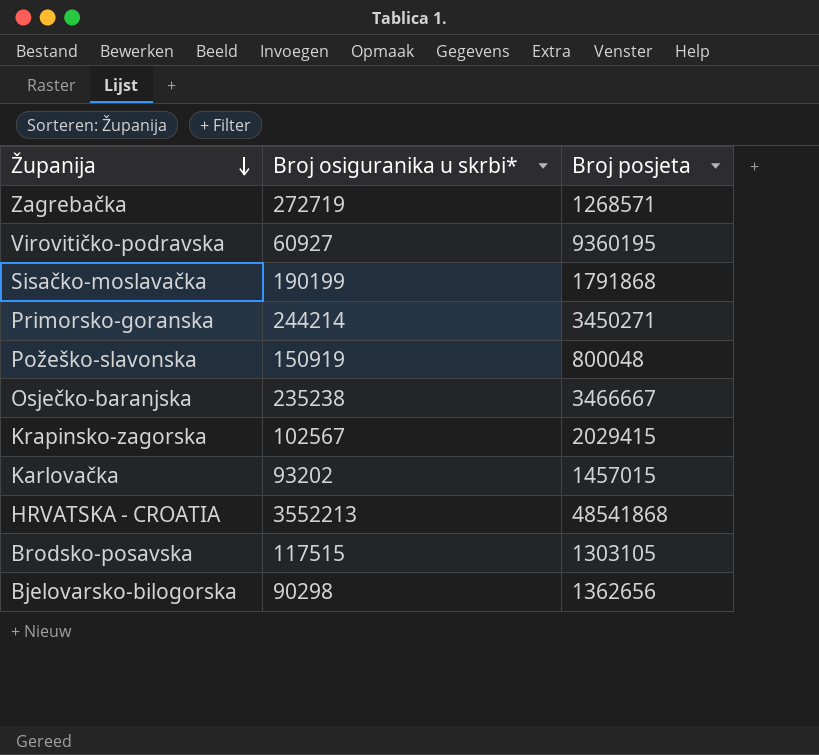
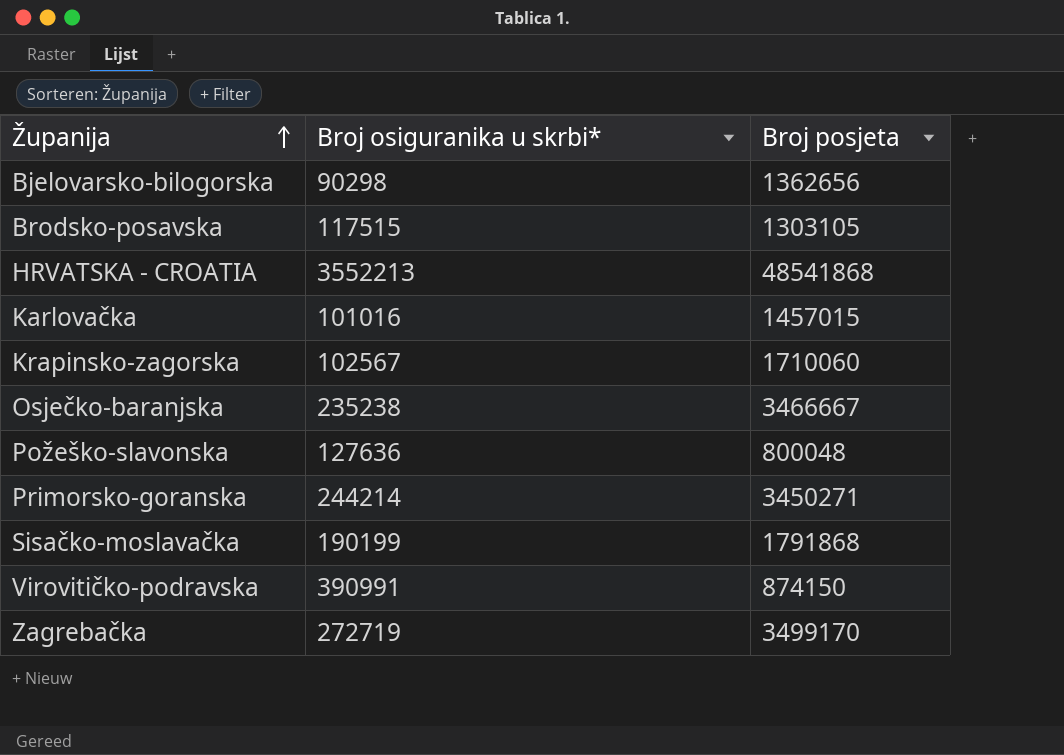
row order: Županija descending -> Županija ascending
Karlovačka | Broj osiguranika u skrbi*: 93202 -> 101016
Krapinsko-zagorska | Broj posjeta: 2029415 -> 1710060
Požeško-slavonska | Broj osiguranika u skrbi*: 150919 -> 127636
Virovitičko-podravska | Broj osiguranika u skrbi*: 60927 -> 390991
Virovitičko-podravska | Broj posjeta: 9360195 -> 874150
Zagrebačka | Broj posjeta: 1268571 -> 3499170

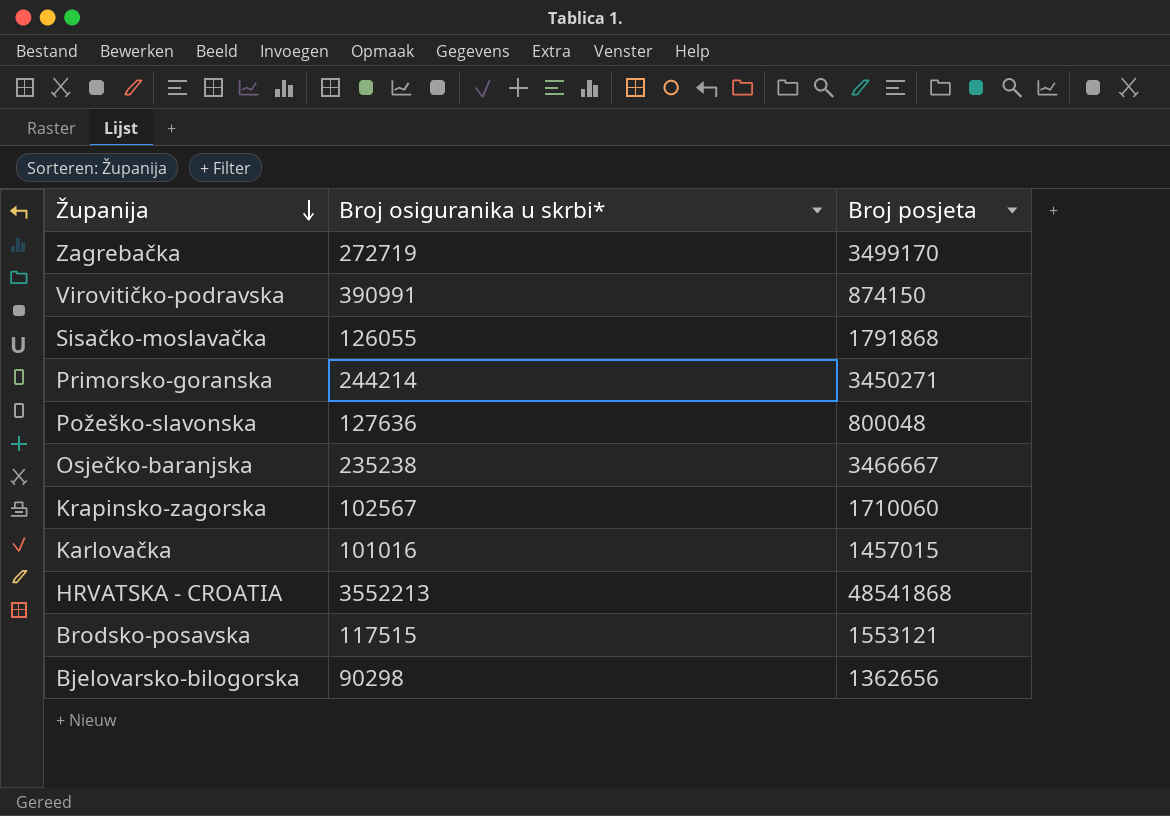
row order: Županija ascending -> Županija descending
Sisačko-moslavačka | Broj osiguranika u skrbi*: 190199 -> 126055
Brodsko-posavska | Broj posjeta: 1303105 -> 1553121

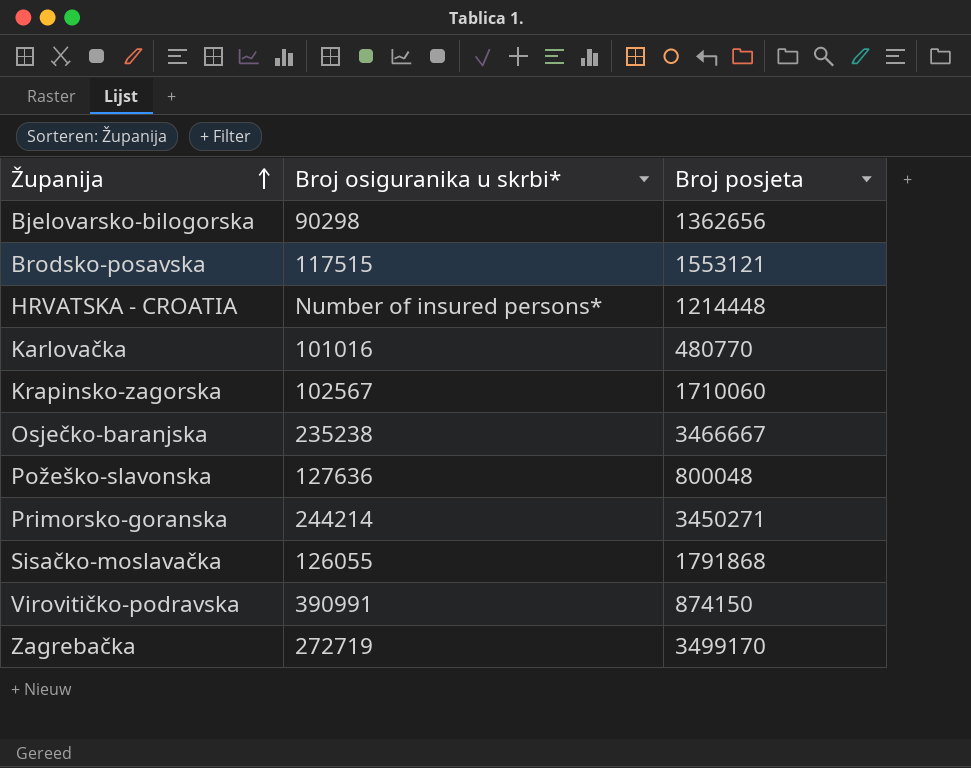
row order: Županija descending -> Županija ascending
HRVATSKA - CROATIA | Broj osiguranika u skrbi*: 3552213 -> Number of insured persons*
HRVATSKA - CROATIA | Broj posjeta: 48541868 -> 1214448
Karlovačka | Broj posjeta: 1457015 -> 480770

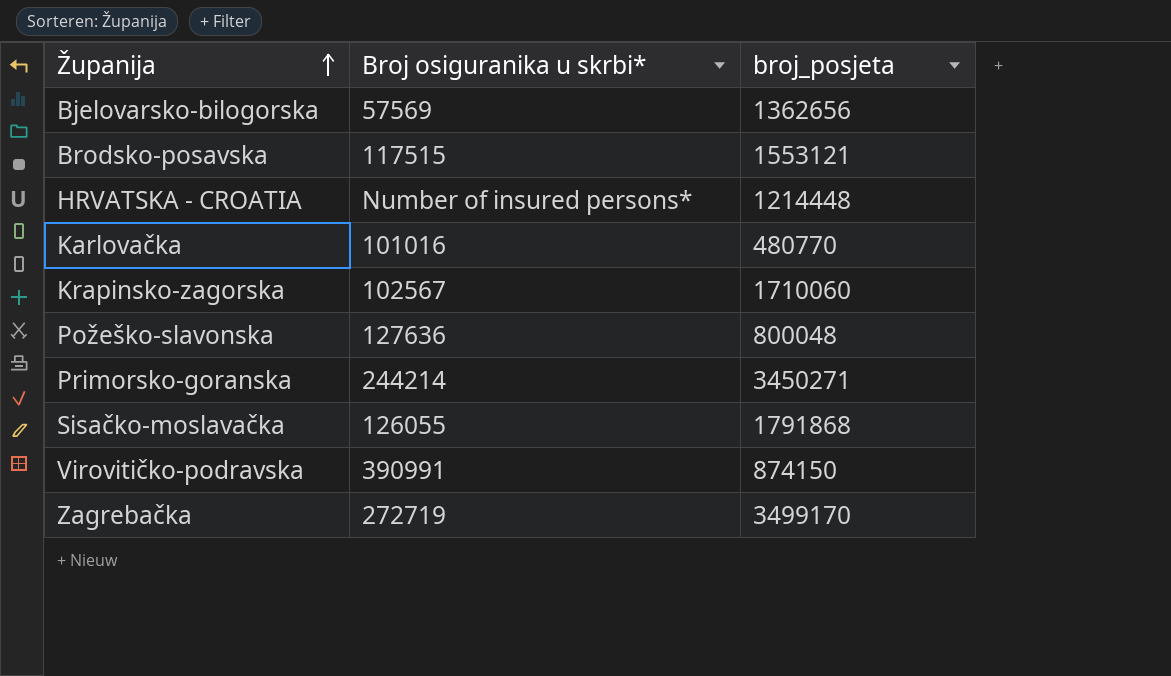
column name: Broj posjeta -> broj_posjeta
row Osječko-baranjska: 235238 | 3466667 -> none
Bjelovarsko-bilogorska | Broj osiguranika u skrbi*: 90298 -> 57569

